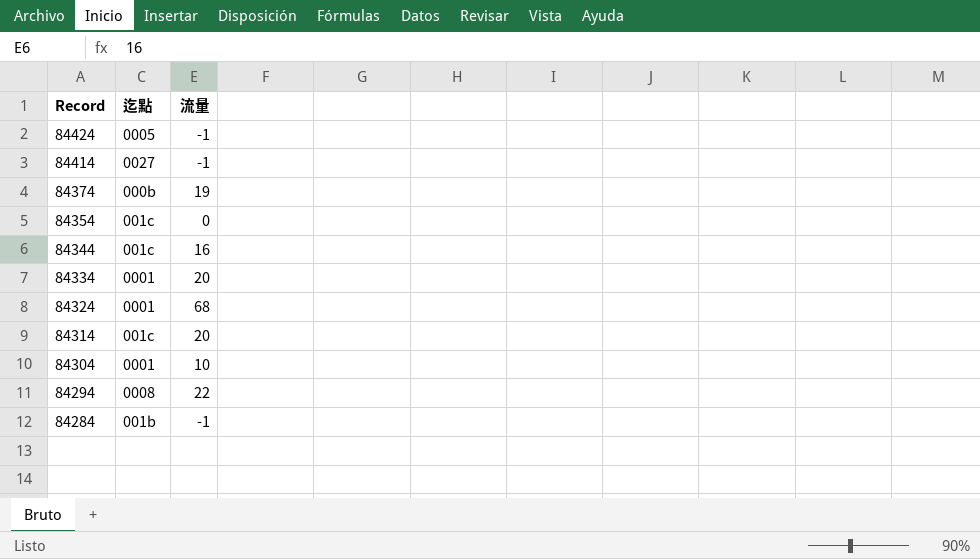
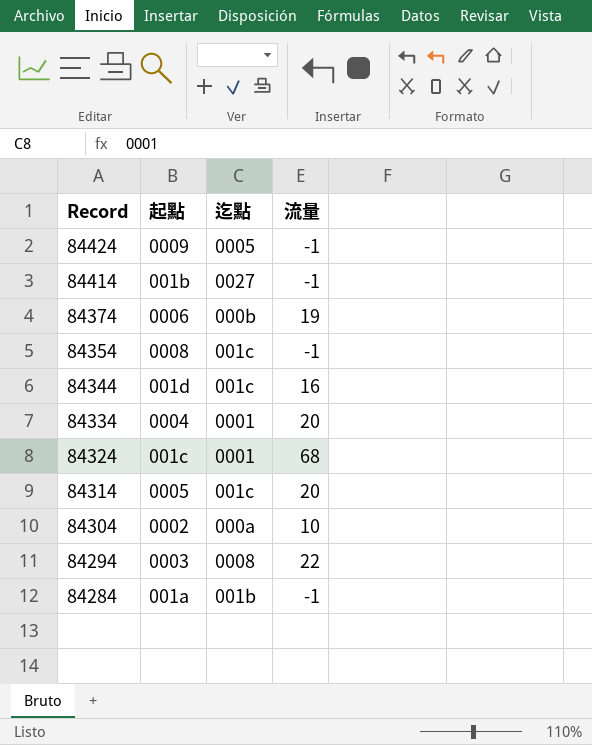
column 起點 | position: none -> 2
84354 | 流量: 0 -> -1
84304 | 迄點: 0001 -> 000a

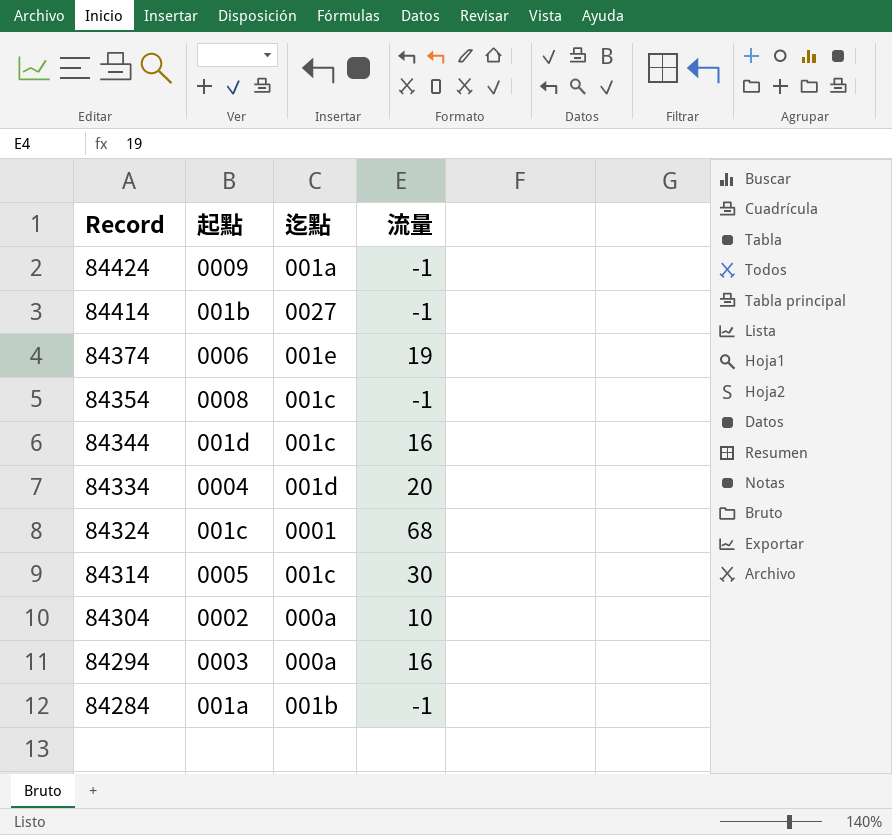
84424 | 迄點: 0005 -> 001a
84374 | 迄點: 000b -> 001e
84334 | 迄點: 0001 -> 001d
84314 | 流量: 20 -> 30
84294 | 迄點: 0008 -> 000a
84294 | 流量: 22 -> 16

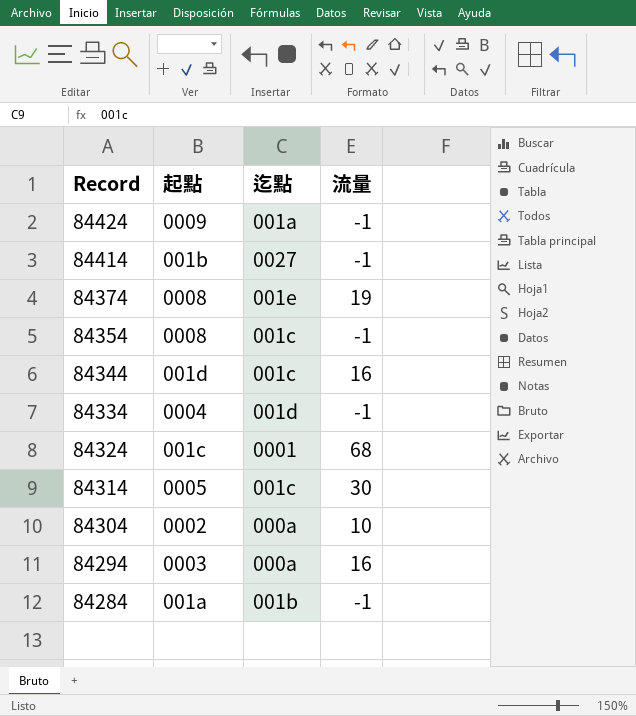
84374 | 起點: 0006 -> 0008
84334 | 流量: 20 -> -1

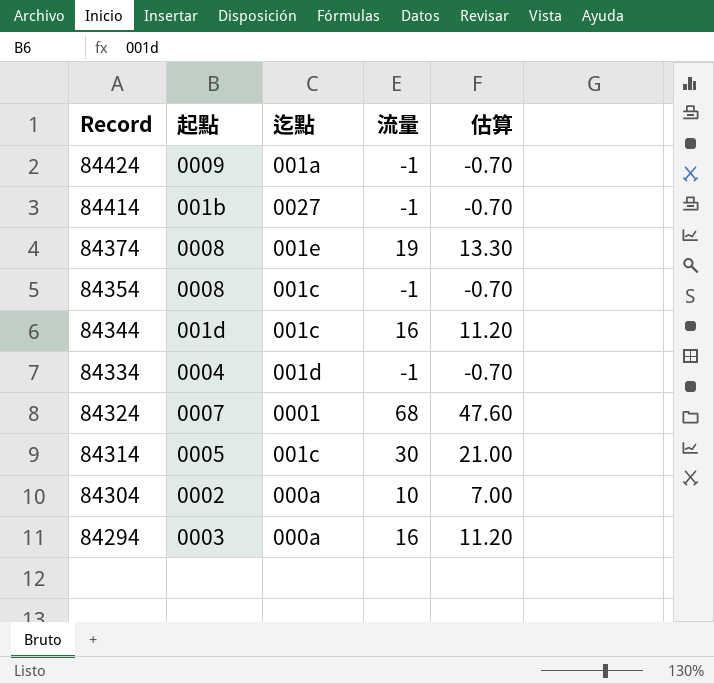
column 估算 | formula: none -> [流量] * 0.7
row 84284: 001a | 001b | -1 -> none
84324 | 起點: 001c -> 0007

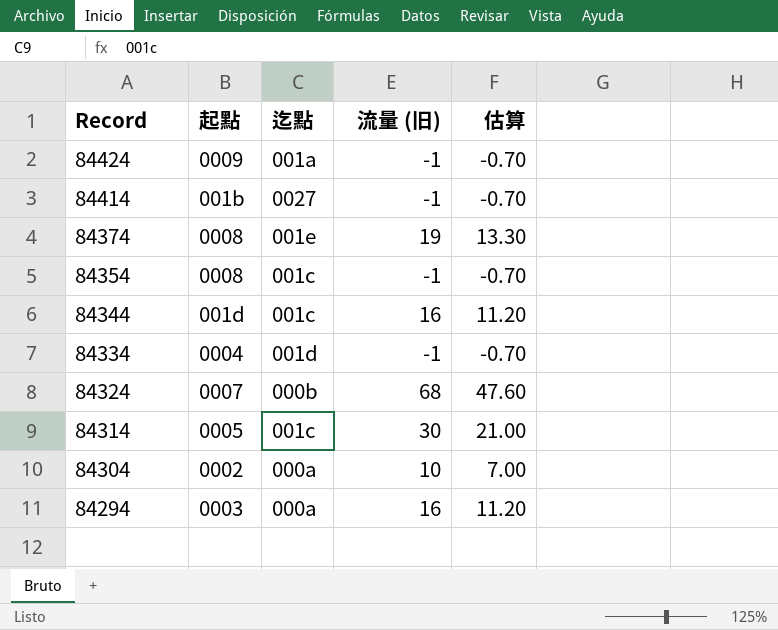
column name: 流量 -> 流量 (旧)
84324 | 迄點: 0001 -> 000b

